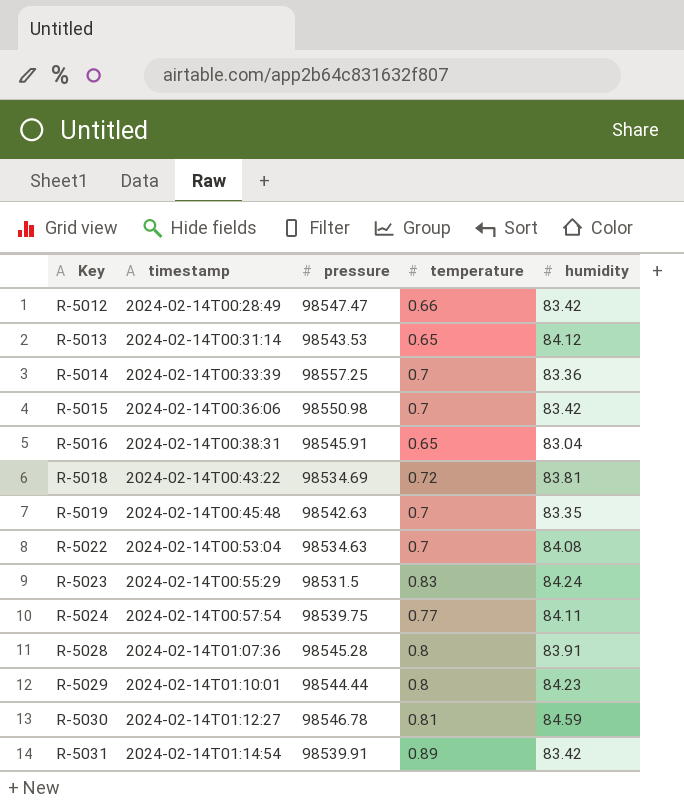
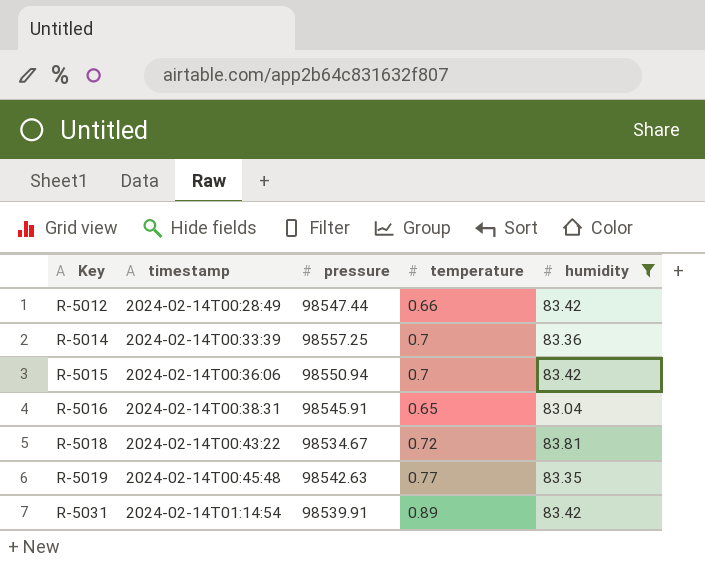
filter: none -> humidity <= 83.81
R-5012 | pressure: 98547.47 -> 98547.44
R-5015 | pressure: 98550.98 -> 98550.94
R-5018 | pressure: 98534.69 -> 98534.67
R-5019 | temperature: 0.7 -> 0.77

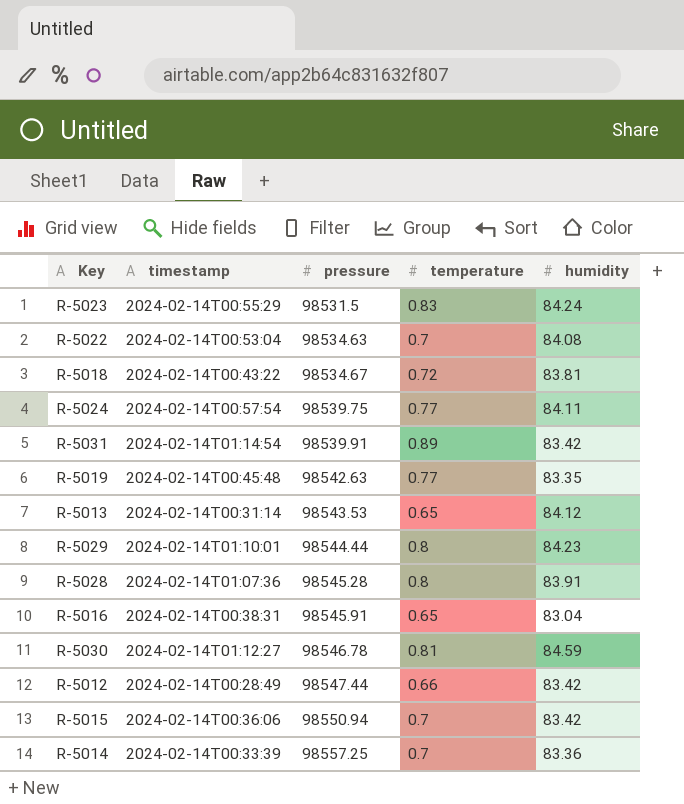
filter: humidity <= 83.81 -> none
row order: Key ascending -> pressure ascending

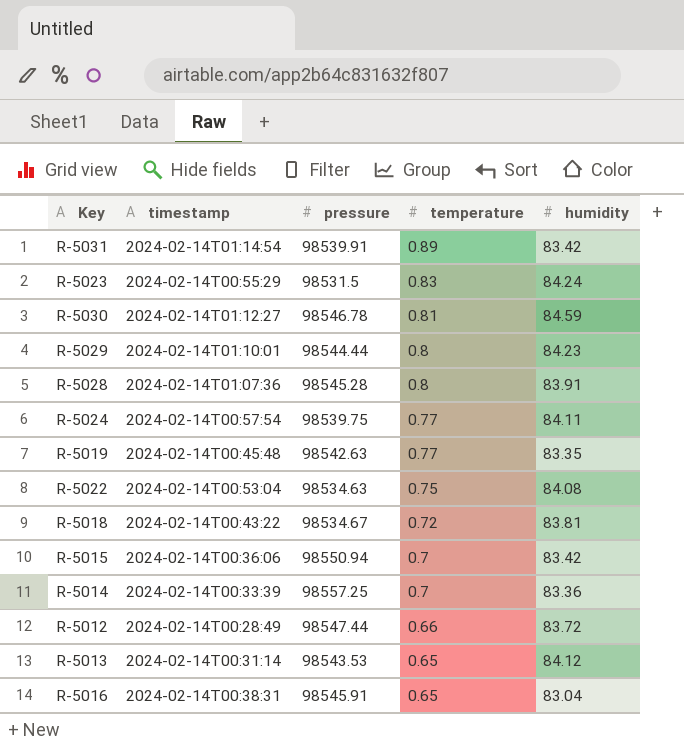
row order: pressure ascending -> temperature descending
R-5022 | temperature: 0.7 -> 0.75
R-5012 | humidity: 83.42 -> 83.72

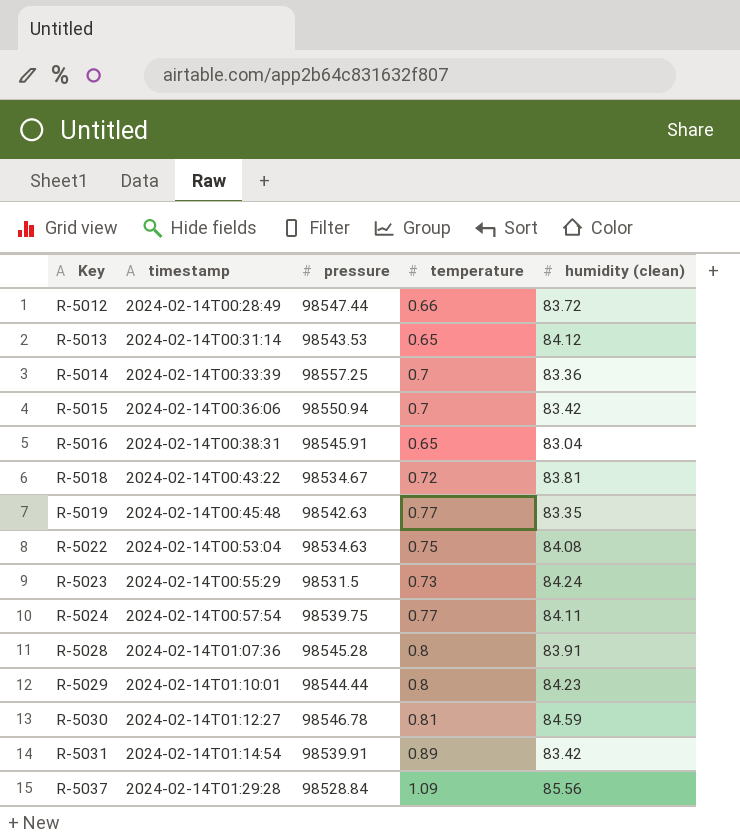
row order: temperature descending -> Key ascending
column name: humidity -> humidity (clean)
R-5023 | temperature: 0.83 -> 0.73
row R-5037: none -> 2024-02-14T01:29:28 | 98528.84 | 1.09 | 85.56

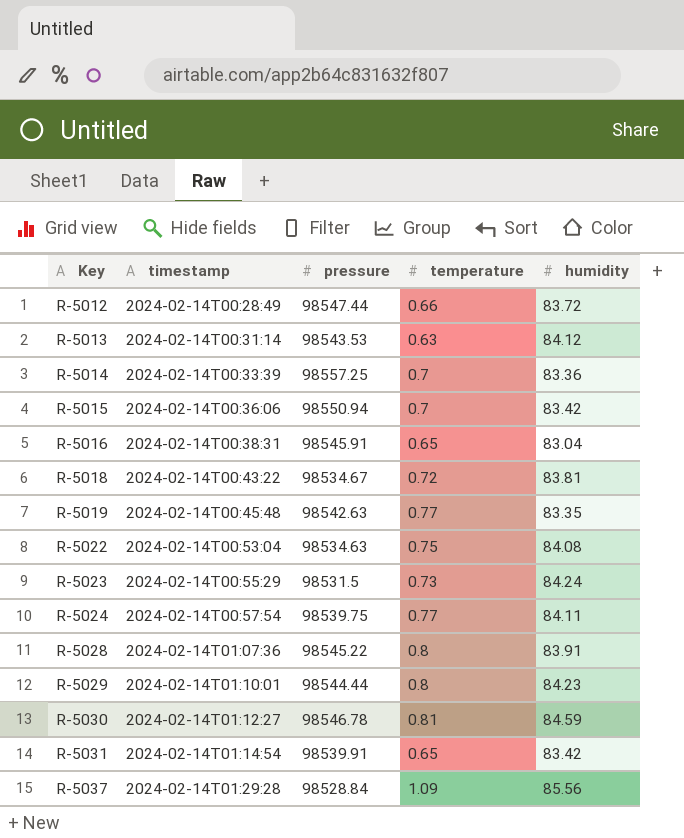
column name: humidity (clean) -> humidity
R-5013 | temperature: 0.65 -> 0.63
R-5028 | pressure: 98545.28 -> 98545.22
R-5031 | temperature: 0.89 -> 0.65

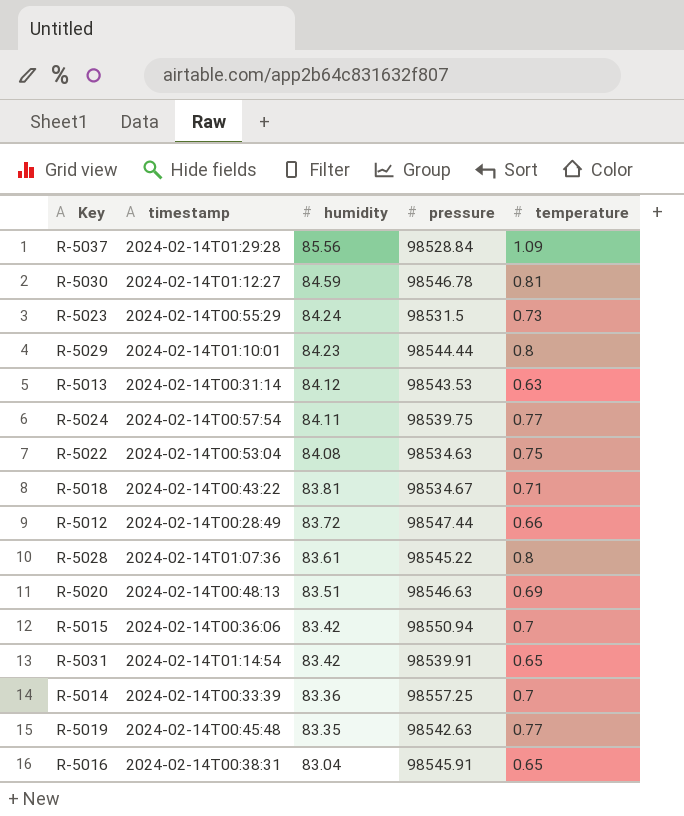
row order: Key ascending -> humidity descending
column humidity | position: 5 -> 3
R-5018 | temperature: 0.72 -> 0.71
R-5028 | humidity: 83.91 -> 83.61
row R-5020: none -> 2024-02-14T00:48:13 | 83.51 | 98546.63 | 0.69

